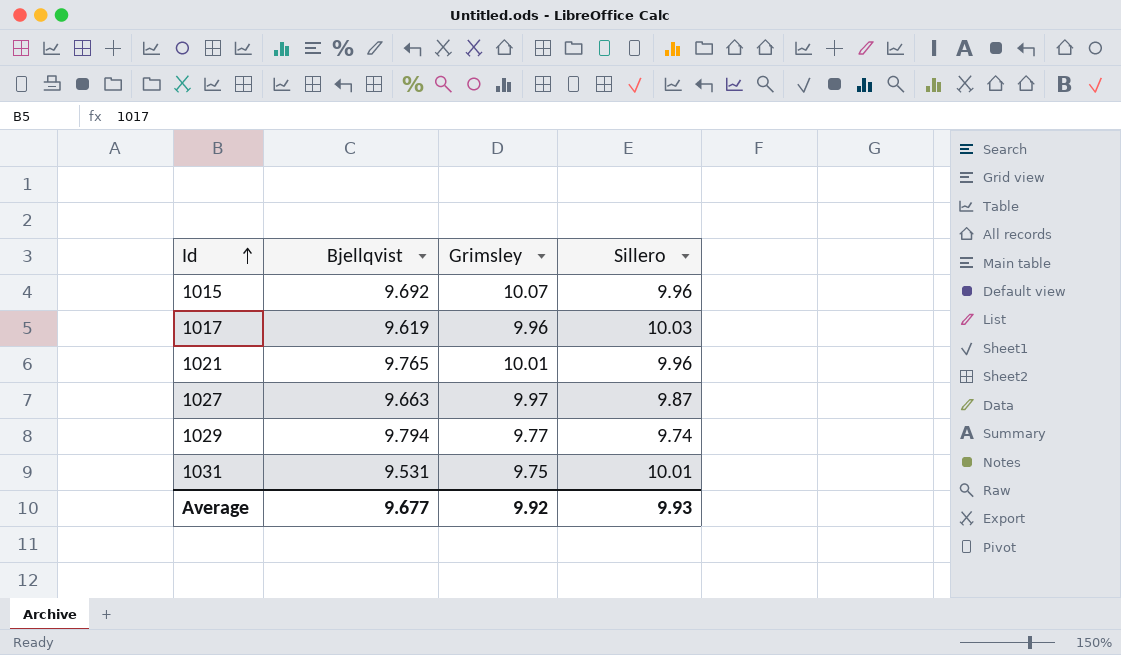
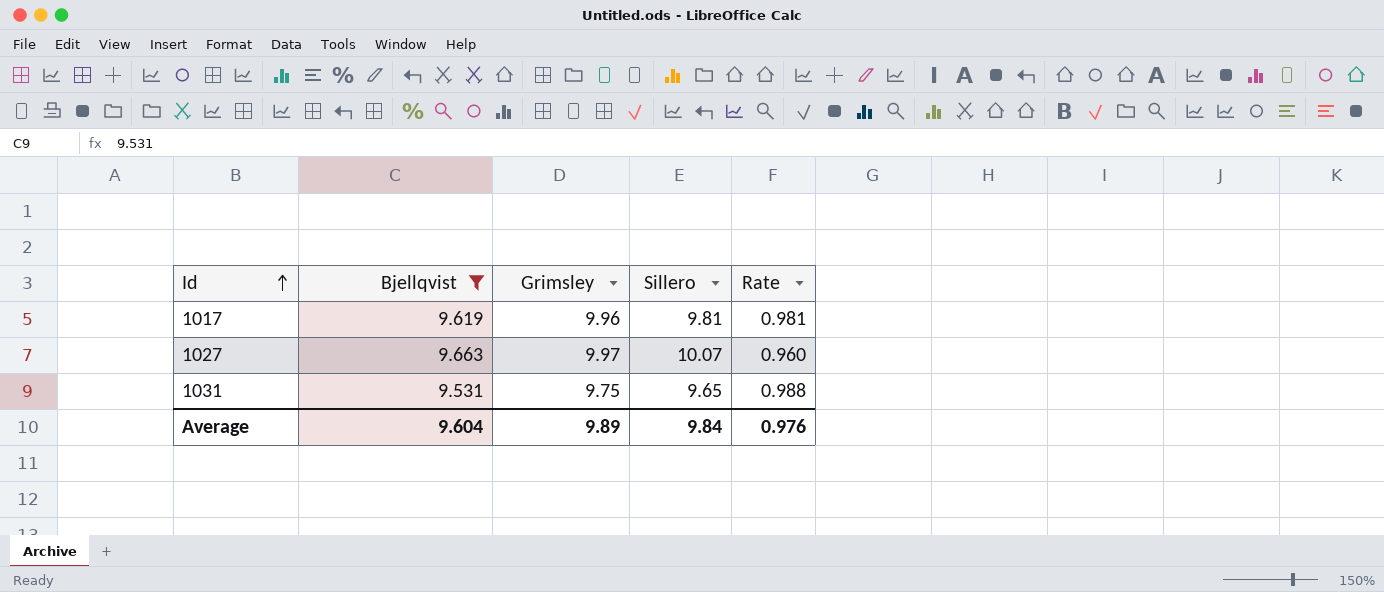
filter: none -> Bjellqvist <= 9.663
column Rate | formula: none -> [Bjellqvist] / [Sillero]
1017 | Sillero: 10.03 -> 9.81
1027 | Sillero: 9.87 -> 10.07
1031 | Sillero: 10.01 -> 9.65
Average | Bjellqvist: 9.677 -> 9.604
Average | Grimsley: 9.92 -> 9.89
Average | Sillero: 9.93 -> 9.84

